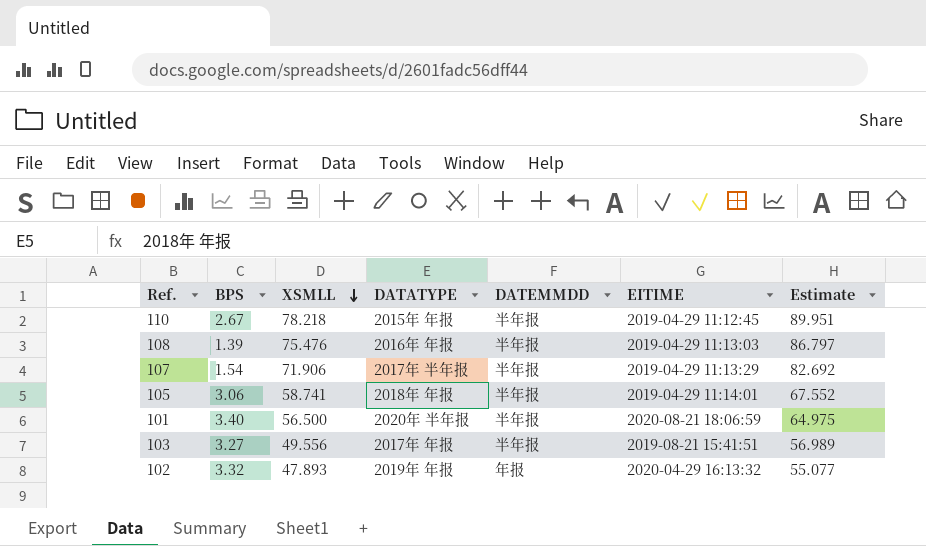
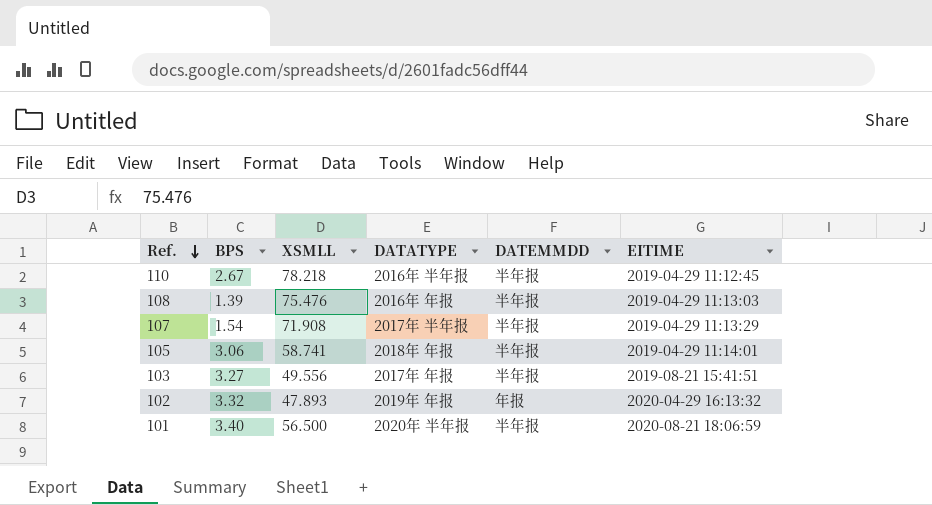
row order: XSMLL descending -> Ref. descending
column Estimate | formula: [XSMLL] * 1.15 -> none
110 | DATATYPE: 2015年 年报 -> 2016年 半年报
107 | XSMLL: 71.906 -> 71.908

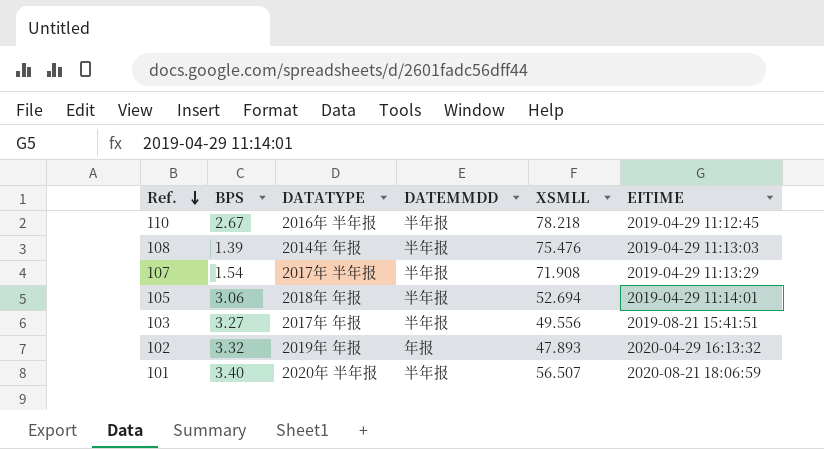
column XSMLL | position: 3 -> 5
108 | DATATYPE: 2016年 年报 -> 2014年 年报
105 | XSMLL: 58.741 -> 52.694
101 | XSMLL: 56.500 -> 56.507

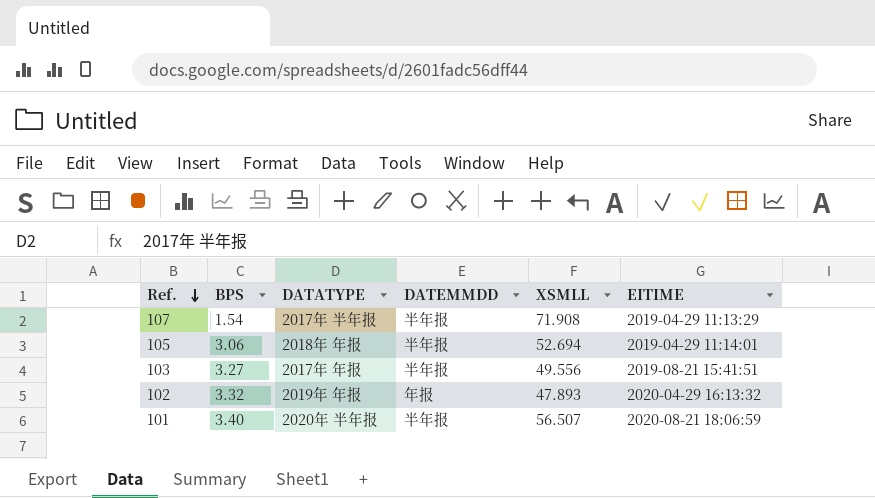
row 110: 2.67 | 2016年 半年报 | 半年报 | 78.218 | 2019-04-29 11:12:45 -> none
row 108: 1.39 | 2014年 年报 | 半年报 | 75.476 | 2019-04-29 11:13:03 -> none

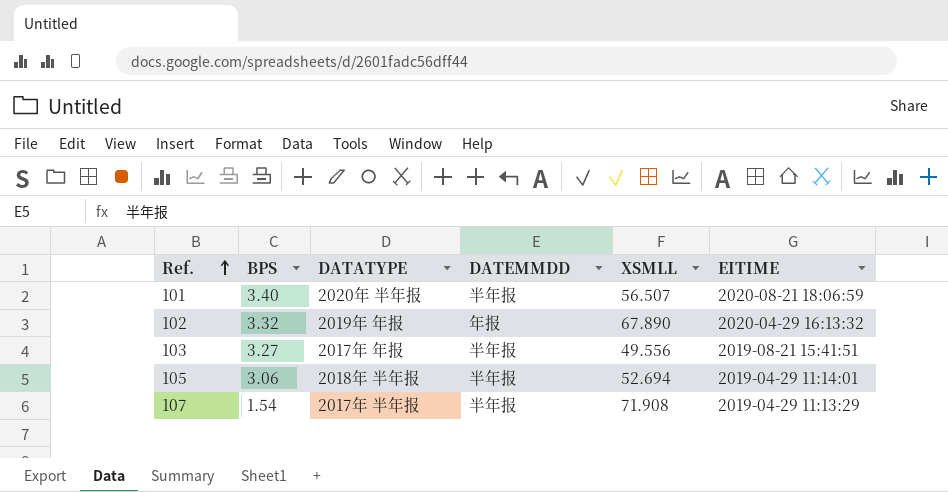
row order: Ref. descending -> Ref. ascending
102 | XSMLL: 47.893 -> 67.890
105 | DATATYPE: 2018年 年报 -> 2018年 半年报

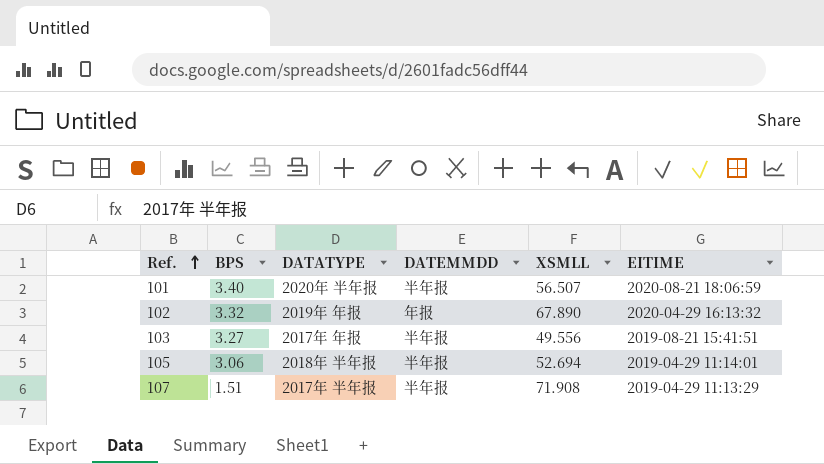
107 | BPS: 1.54 -> 1.51

